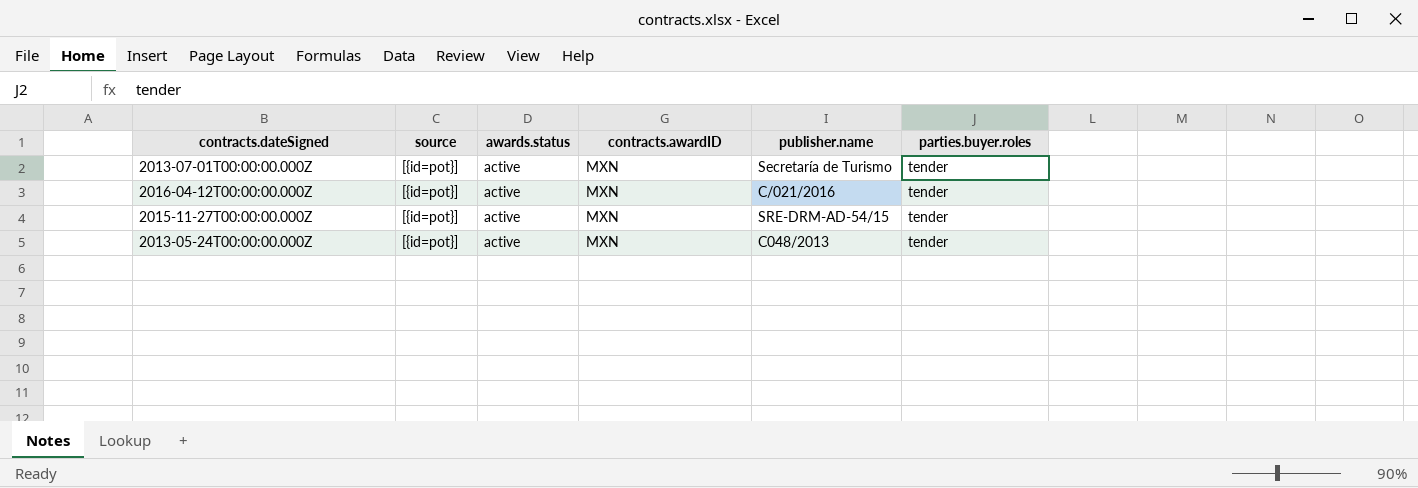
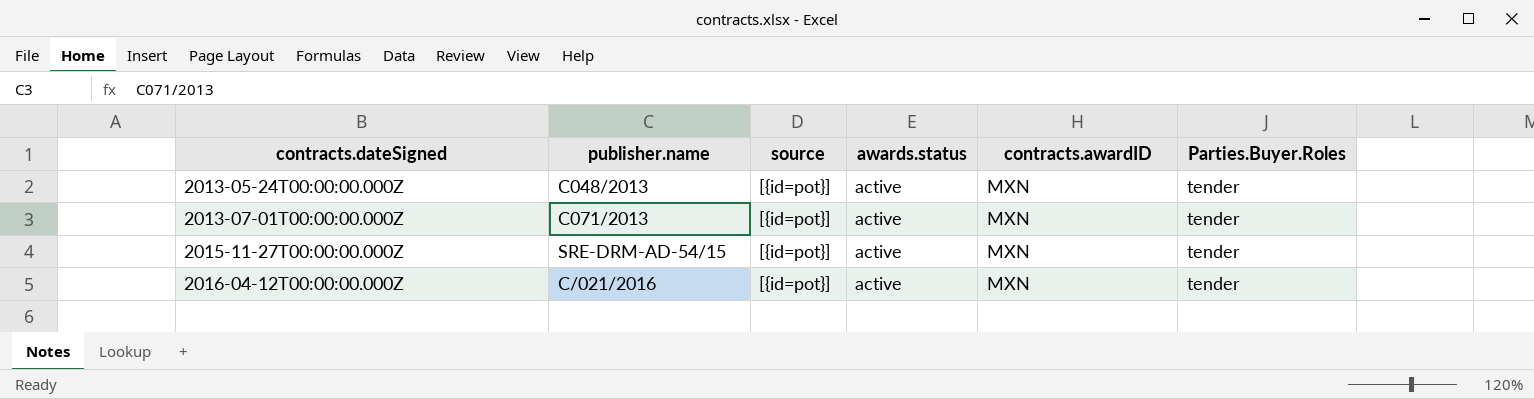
row order: none -> contracts.dateSigned ascending
column publisher.name | position: 5 -> 2
column name: parties.buyer.roles -> Parties.Buyer.Roles
2013-07-01T00:00:00.000Z | publisher.name: Secretaría de Turismo -> C071/2013

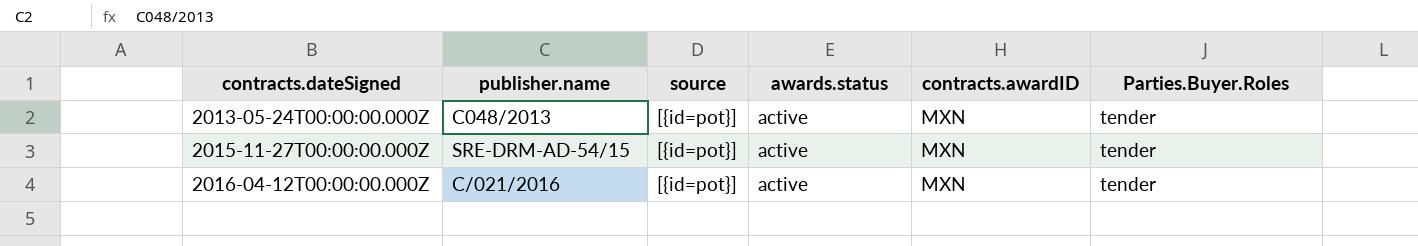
row 2013-07-01T00:00:00.000Z: C071/2013 | [{id=pot}] | active | MXN | tender -> none

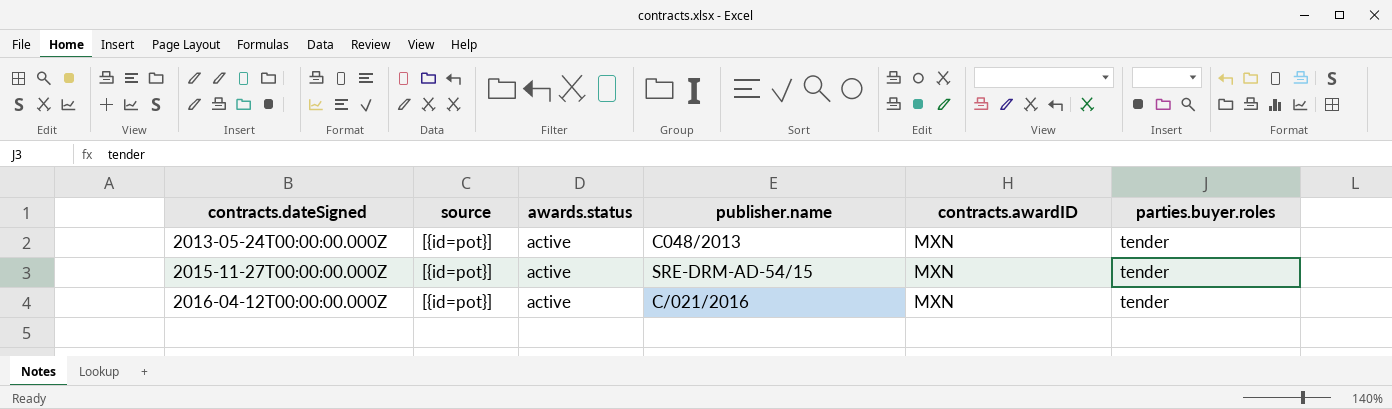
column publisher.name | position: 2 -> 4
column name: Parties.Buyer.Roles -> parties.buyer.roles

